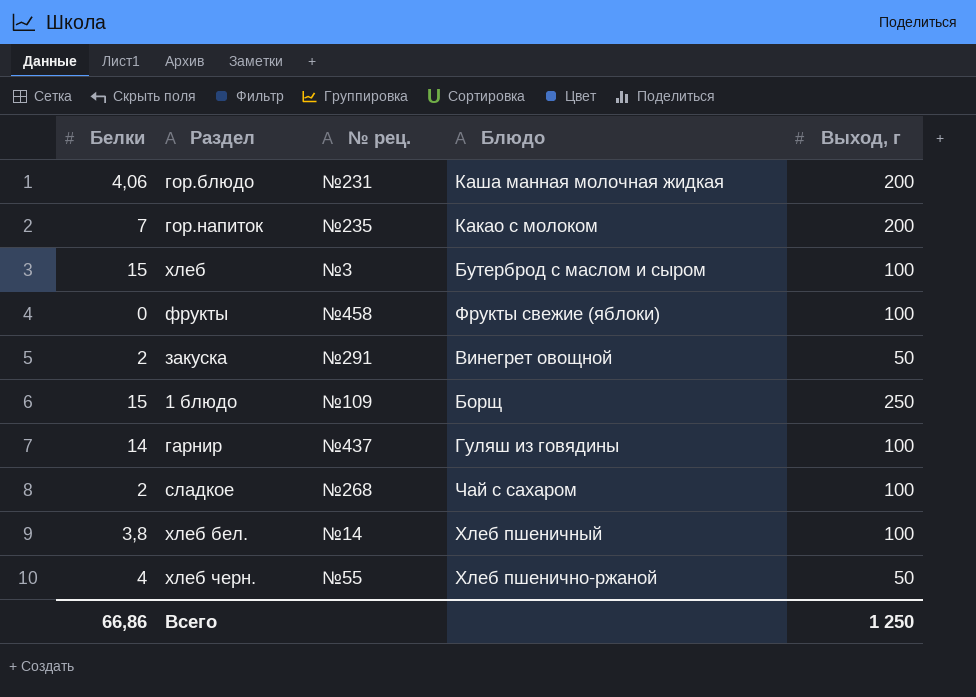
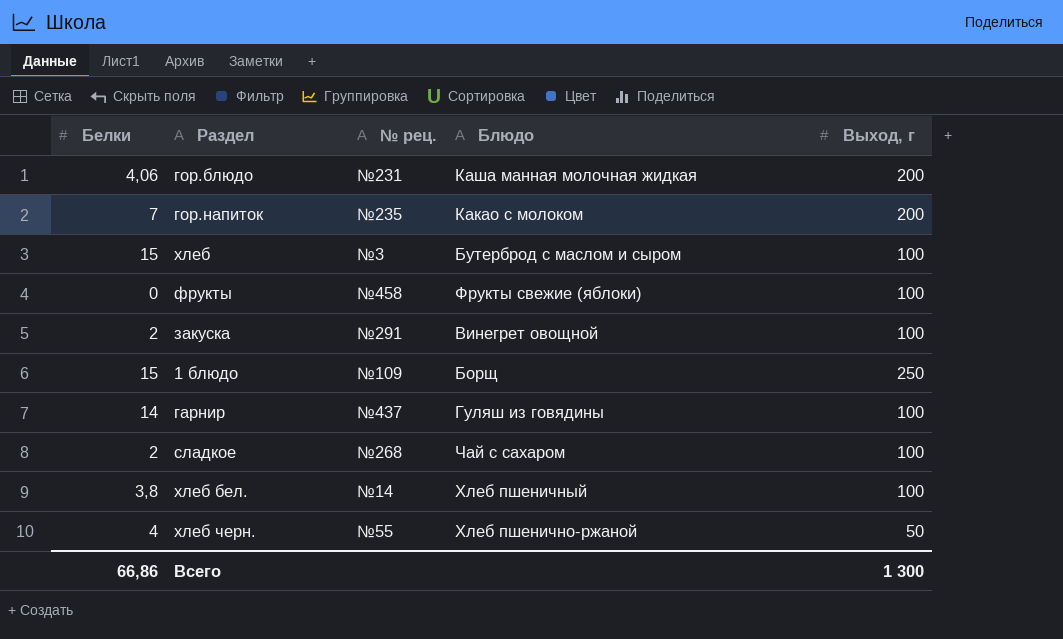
закуска | Выход, г: 50 -> 100
Всего | Выход, г: 1 250 -> 1 300

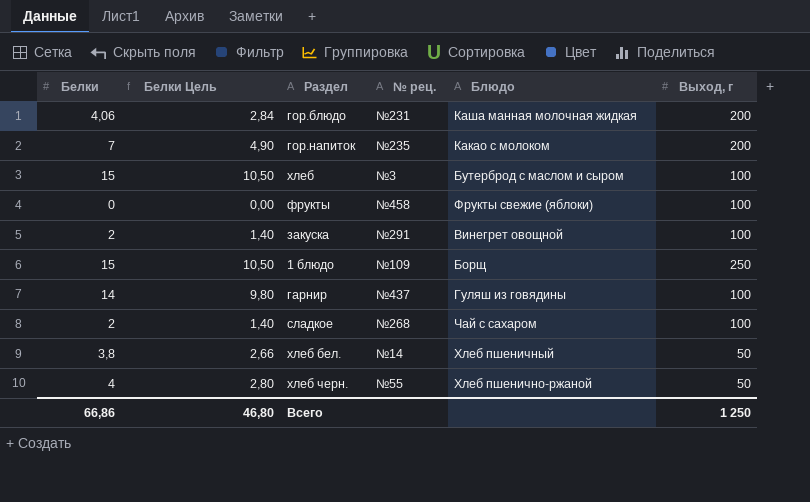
column Белки Цель | formula: none -> [Белки] * 0,7
хлеб бел. | Выход, г: 100 -> 50
Всего | Выход, г: 1 300 -> 1 250

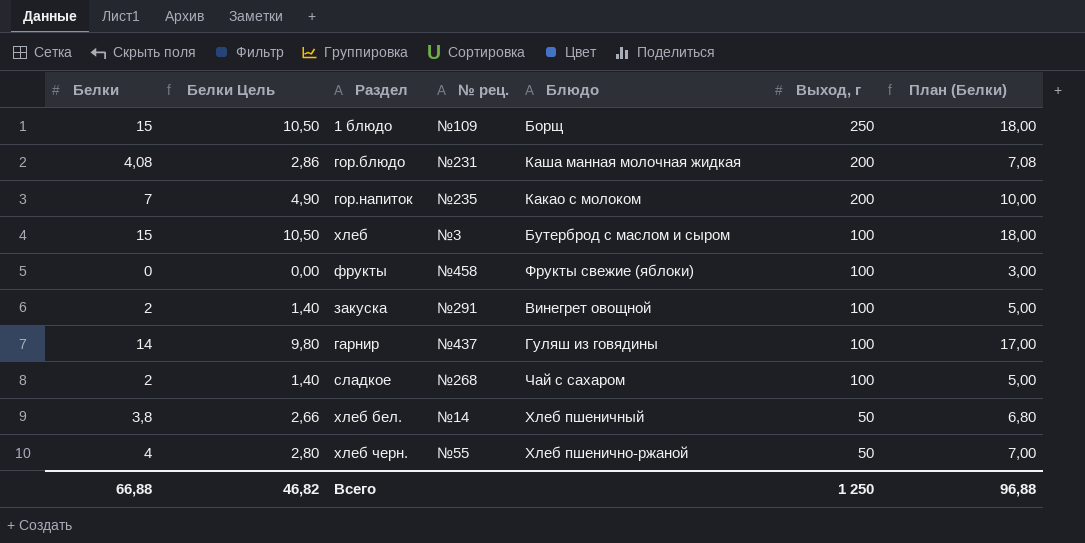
row order: none -> Выход, г descending
column План (Белки) | formula: none -> [Белки] + 3
гор.блюдо | Белки: 4,06 -> 4,08
гор.блюдо | Белки Цель: 2,84 -> 2,86
Всего | Белки: 66,86 -> 66,88
Всего | Белки Цель: 46,80 -> 46,82

